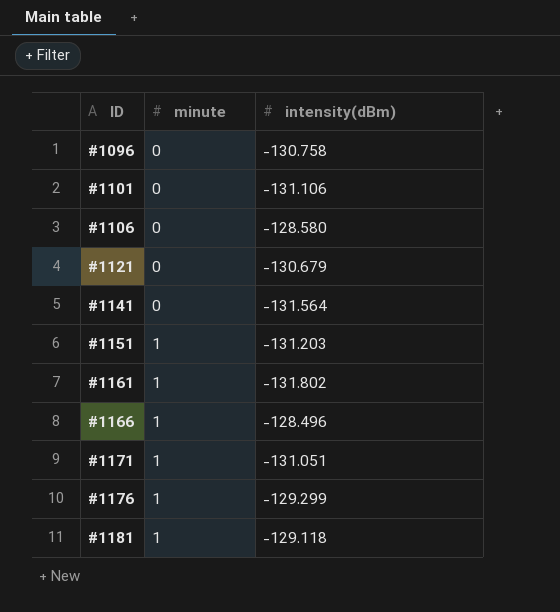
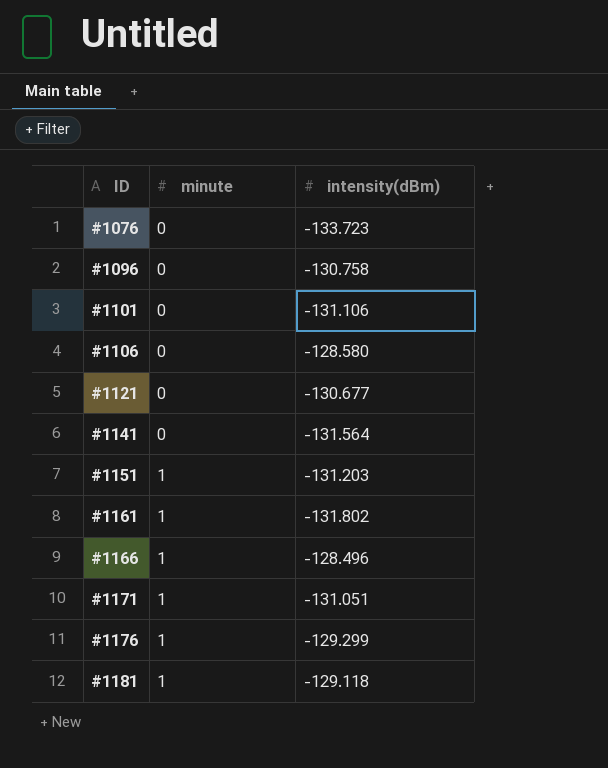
row #1076: none -> 0 | -133.723
#1121 | intensity(dBm): -130.679 -> -130.677

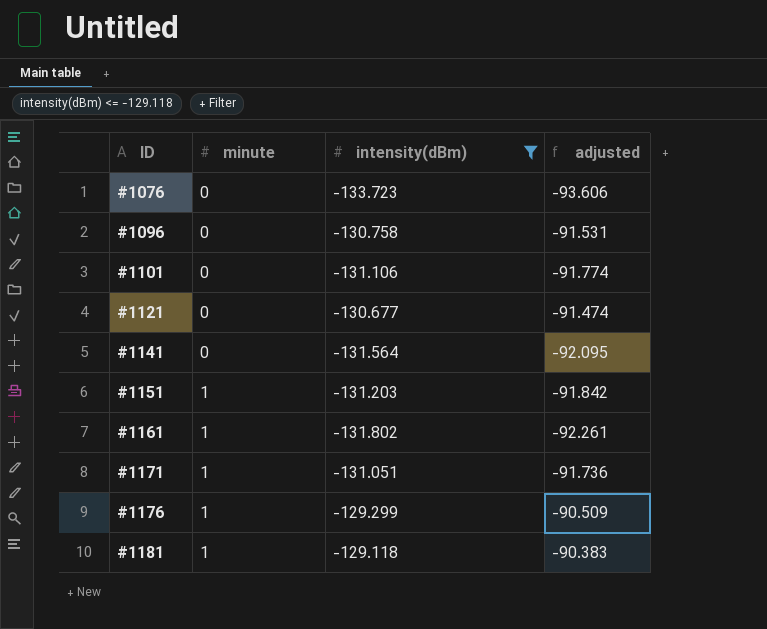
filter: none -> intensity(dBm) <= -129.118
column adjusted | formula: none -> [intensity(dBm)] * 0.7

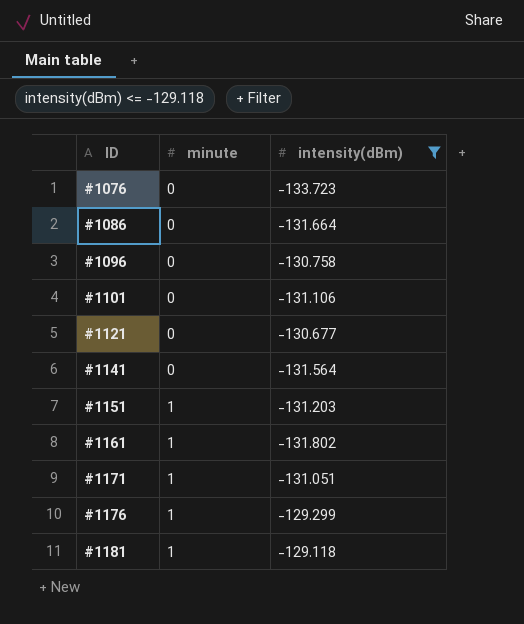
column adjusted | formula: [intensity(dBm)] * 0.7 -> none
row #1086: none -> 0 | -131.664

